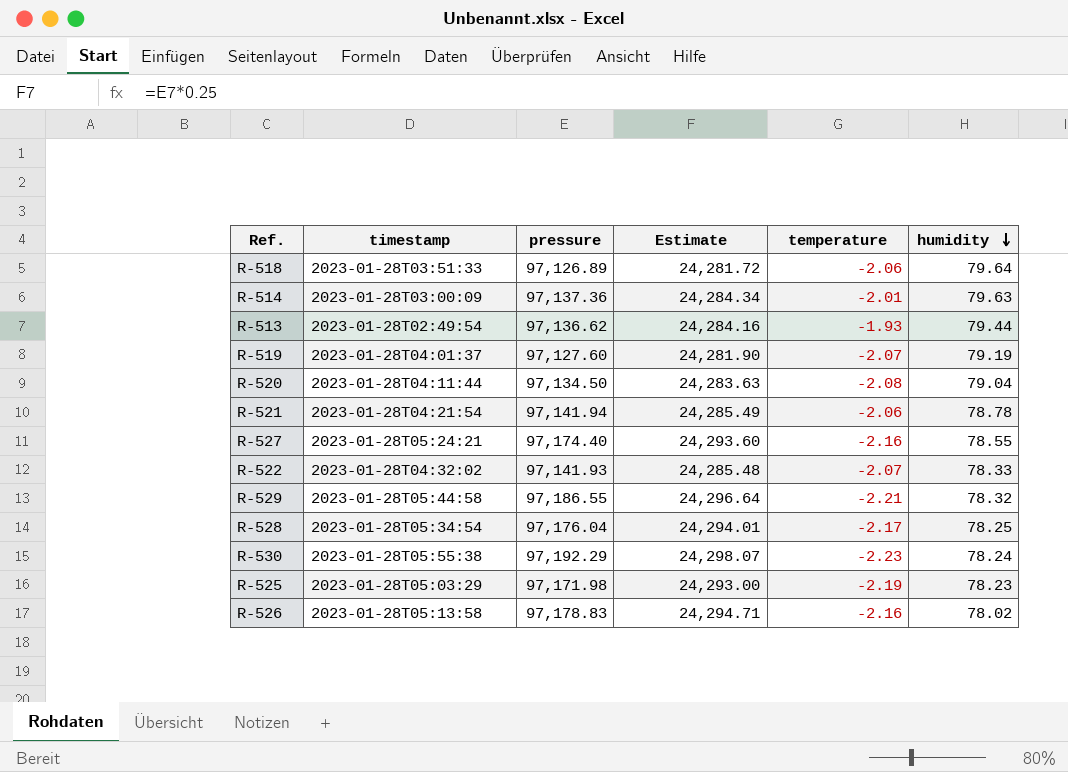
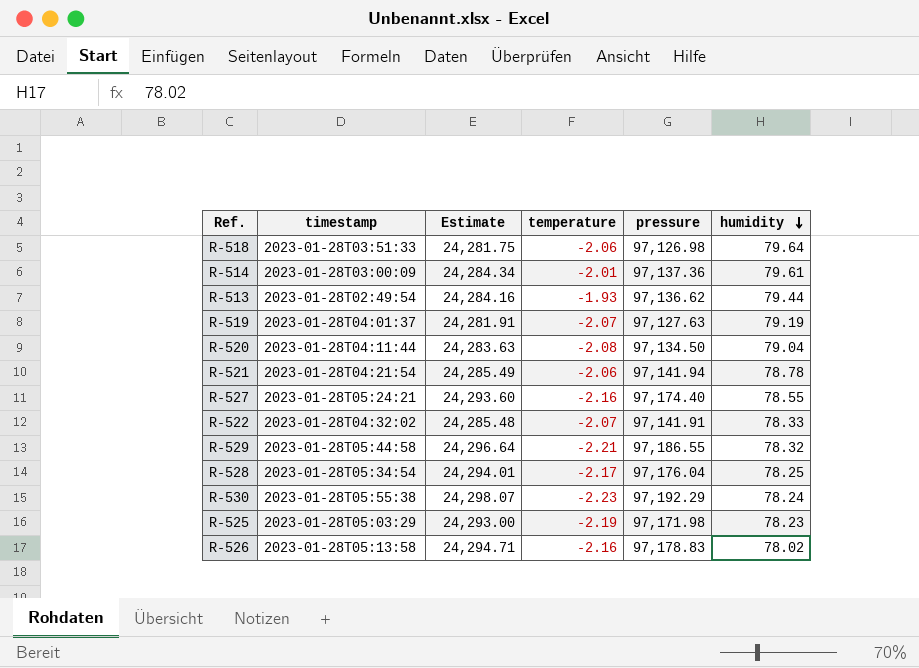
column pressure | position: 3 -> 5
R-518 | Estimate: 24,281.72 -> 24,281.75
R-518 | pressure: 97,126.89 -> 97,126.98
R-514 | humidity: 79.63 -> 79.61
R-519 | Estimate: 24,281.90 -> 24,281.91
R-519 | pressure: 97,127.60 -> 97,127.63
R-522 | pressure: 97,141.93 -> 97,141.91

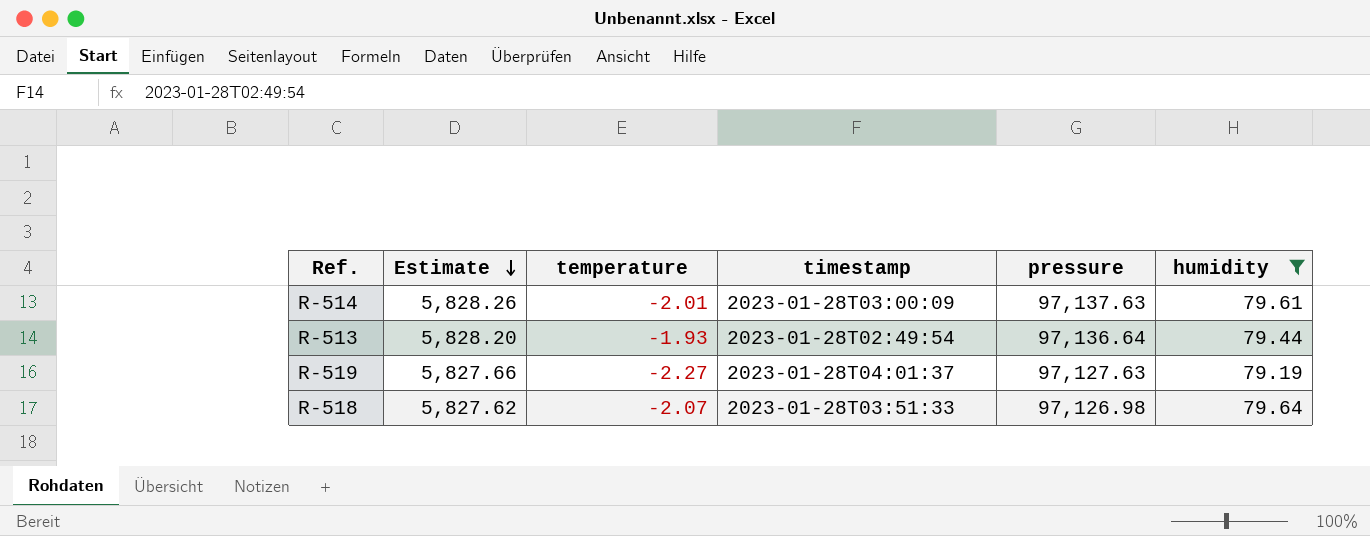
filter: none -> humidity >= 79.19
row order: humidity descending -> Estimate descending
column Estimate | formula: [pressure] * 0.25 -> [pressure] * 0.06
column timestamp | position: 2 -> 4
R-514 | pressure: 97,137.36 -> 97,137.63
R-513 | pressure: 97,136.62 -> 97,136.64
R-519 | temperature: -2.07 -> -2.27
R-518 | temperature: -2.06 -> -2.07

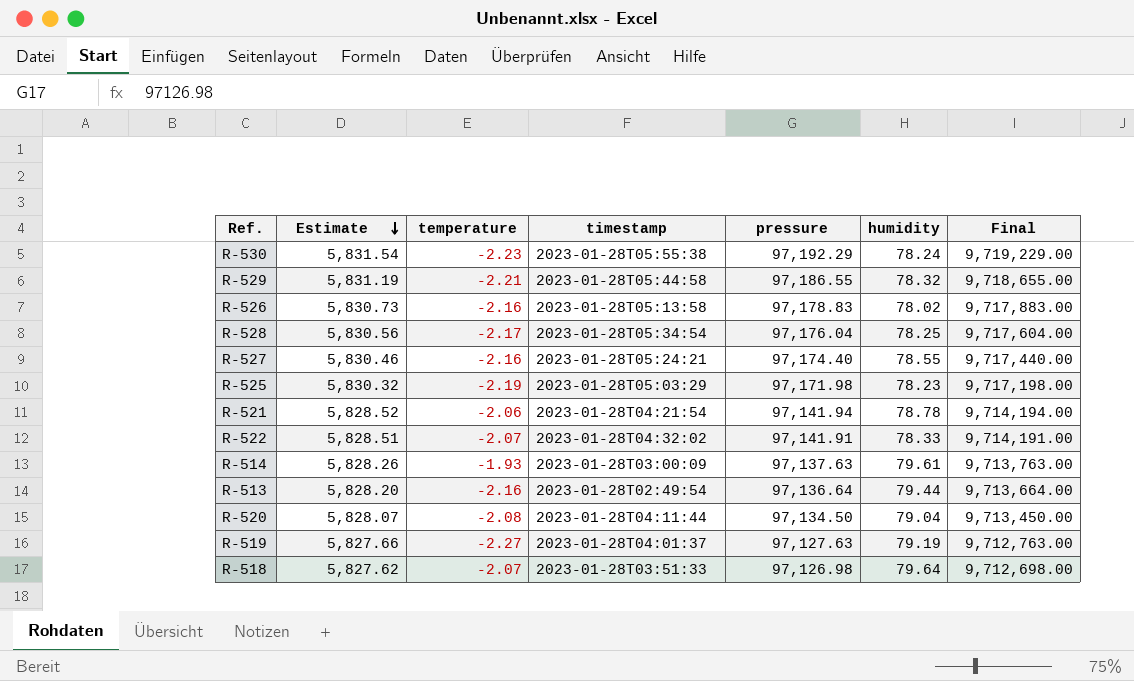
filter: humidity >= 79.19 -> none
column Final | formula: none -> [pressure] * 100
R-514 | temperature: -2.01 -> -1.93
R-513 | temperature: -1.93 -> -2.16

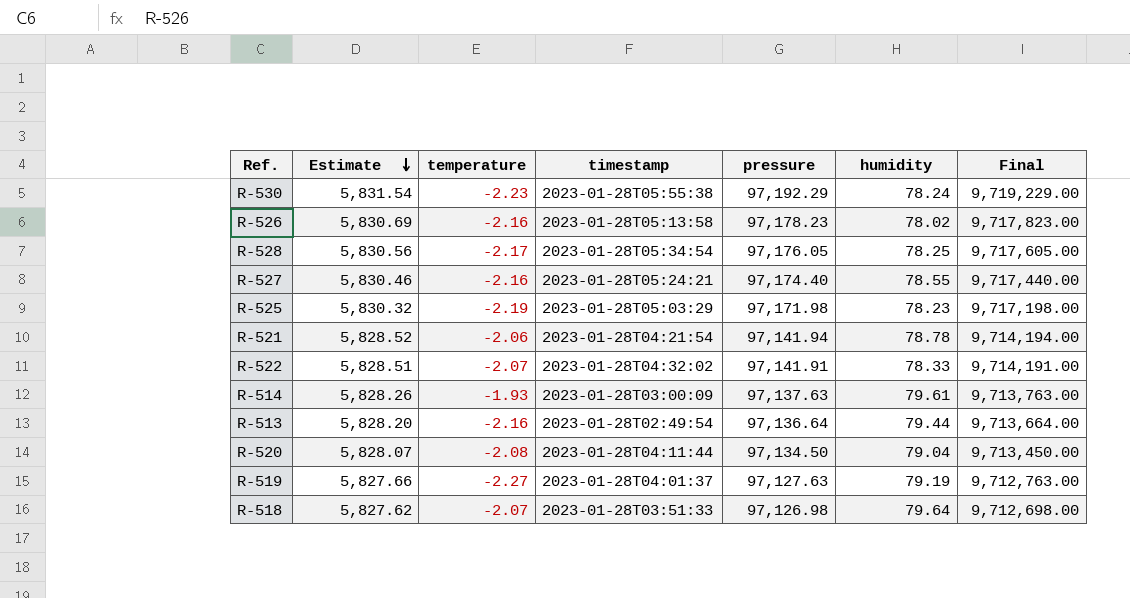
row R-529: 5,831.19 | -2.21 | 2023-01-28T05:44:58 | 97,186.55 | 78.32 | 9,718,655.00 -> none
R-526 | Estimate: 5,830.73 -> 5,830.69
R-526 | pressure: 97,178.83 -> 97,178.23
R-526 | Final: 9,717,883.00 -> 9,717,823.00
R-528 | pressure: 97,176.04 -> 97,176.05
R-528 | Final: 9,717,604.00 -> 9,717,605.00

